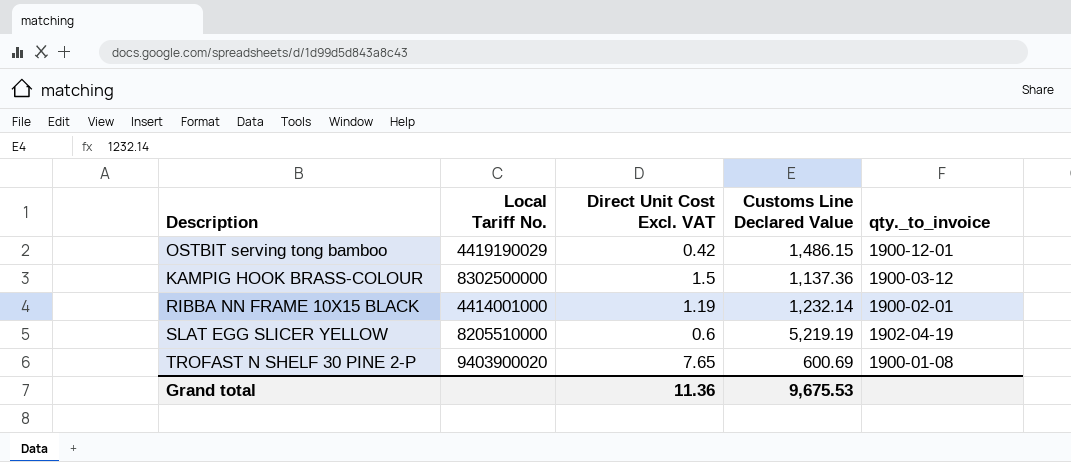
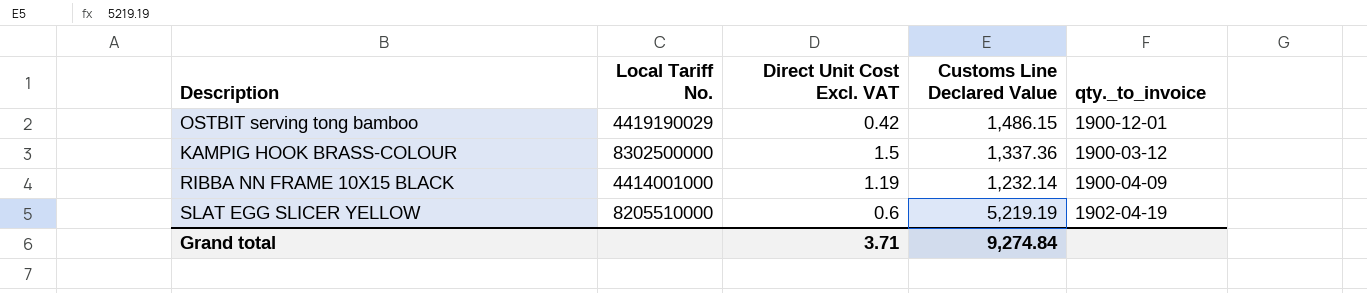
row TROFAST N SHELF 30 PINE 2-P: 9403900020 | 7.65 | 600.69 | 1900-01-08 -> none
KAMPIG HOOK BRASS-COLOUR | Customs Line Declared Value: 1,137.36 -> 1,337.36
RIBBA NN FRAME 10X15 BLACK | qty._to_invoice: 1900-02-01 -> 1900-04-09
Grand total | Direct Unit Cost Excl. VAT: 11.36 -> 3.71
Grand total | Customs Line Declared Value: 9,675.53 -> 9,274.84

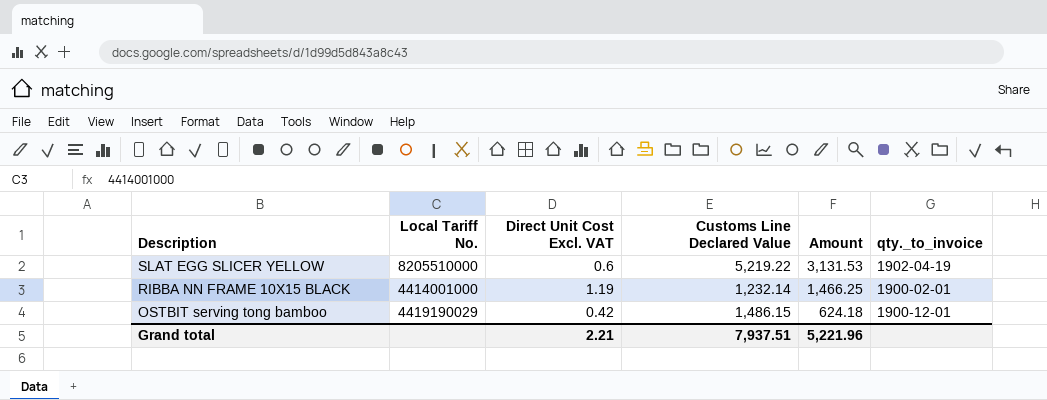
row order: none -> Description descending
column Amount | formula: none -> [Direct Unit Cost Excl. VAT] * [Customs Line Declared Value]
row KAMPIG HOOK BRASS-COLOUR: 8302500000 | 1.5 | 1,337.36 | 1900-03-12 -> none
SLAT EGG SLICER YELLOW | Customs Line Declared Value: 5,219.19 -> 5,219.22
RIBBA NN FRAME 10X15 BLACK | qty._to_invoice: 1900-04-09 -> 1900-02-01
Grand total | Direct Unit Cost Excl. VAT: 3.71 -> 2.21
Grand total | Customs Line Declared Value: 9,274.84 -> 7,937.51

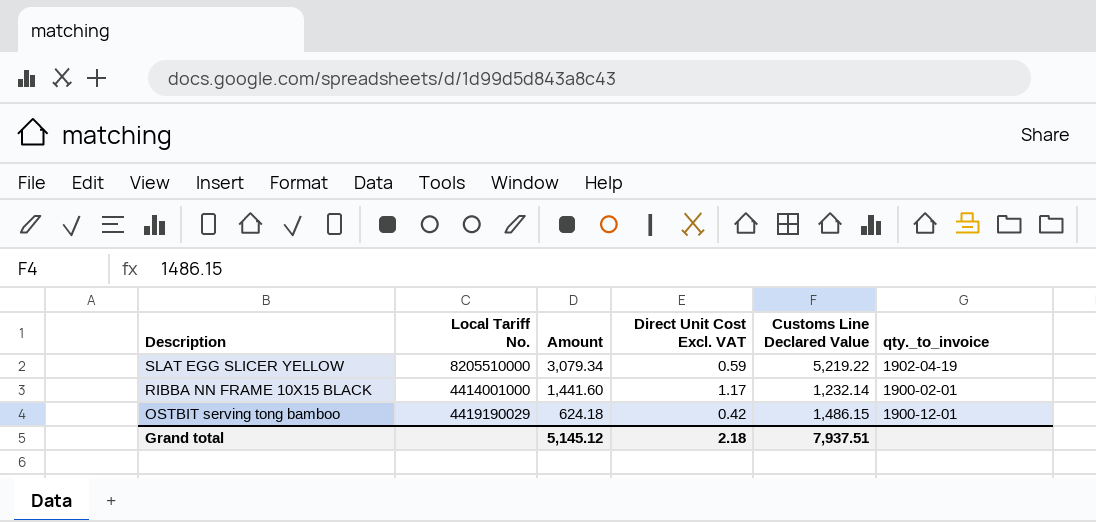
column Amount | position: 5 -> 3
SLAT EGG SLICER YELLOW | Amount: 3,131.53 -> 3,079.34
SLAT EGG SLICER YELLOW | Direct Unit Cost Excl. VAT: 0.6 -> 0.59
RIBBA NN FRAME 10X15 BLACK | Amount: 1,466.25 -> 1,441.60
RIBBA NN FRAME 10X15 BLACK | Direct Unit Cost Excl. VAT: 1.19 -> 1.17
Grand total | Amount: 5,221.96 -> 5,145.12
Grand total | Direct Unit Cost Excl. VAT: 2.21 -> 2.18

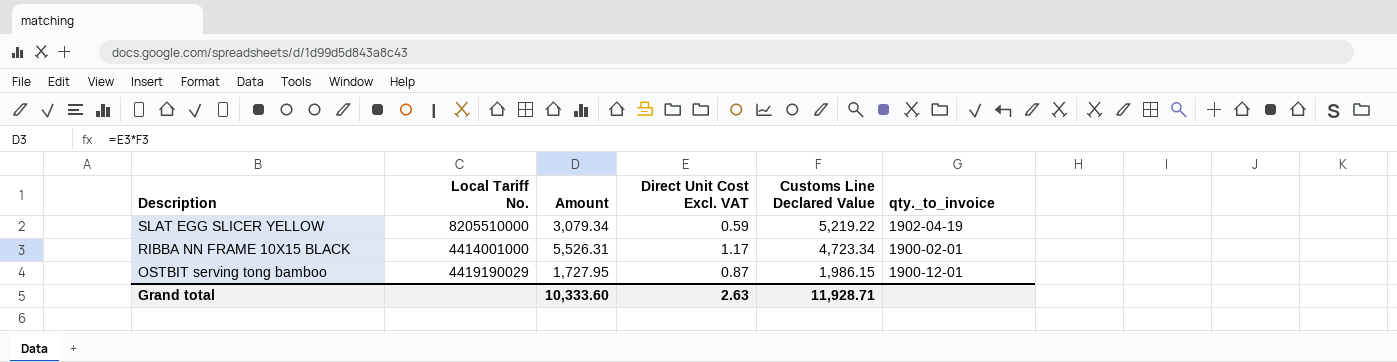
RIBBA NN FRAME 10X15 BLACK | Amount: 1,441.60 -> 5,526.31
RIBBA NN FRAME 10X15 BLACK | Customs Line Declared Value: 1,232.14 -> 4,723.34
OSTBIT serving tong bamboo | Amount: 624.18 -> 1,727.95
OSTBIT serving tong bamboo | Direct Unit Cost Excl. VAT: 0.42 -> 0.87
OSTBIT serving tong bamboo | Customs Line Declared Value: 1,486.15 -> 1,986.15
Grand total | Amount: 5,145.12 -> 10,333.60
Grand total | Direct Unit Cost Excl. VAT: 2.18 -> 2.63
Grand total | Customs Line Declared Value: 7,937.51 -> 11,928.71

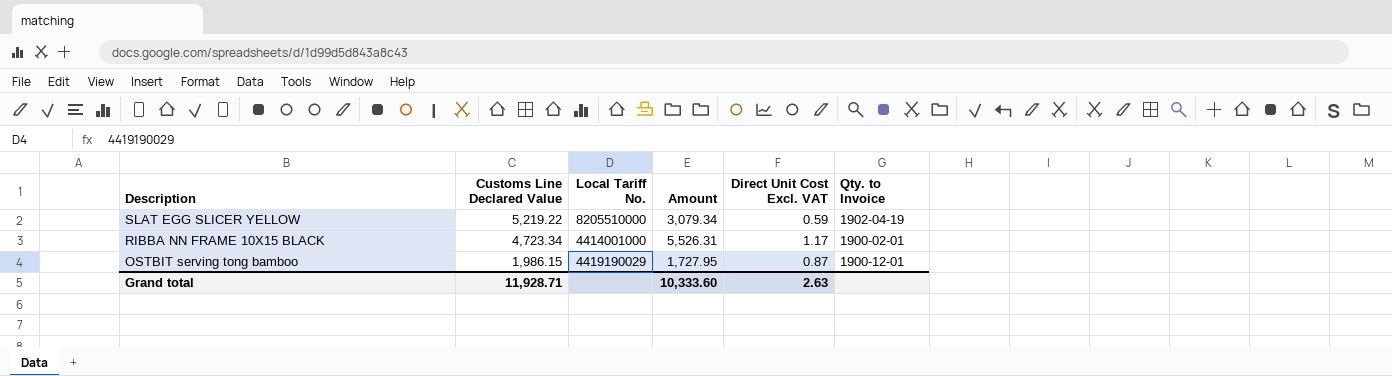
column Customs Line Declared Value | position: 5 -> 2
column name: qty._to_invoice -> Qty. to Invoice

